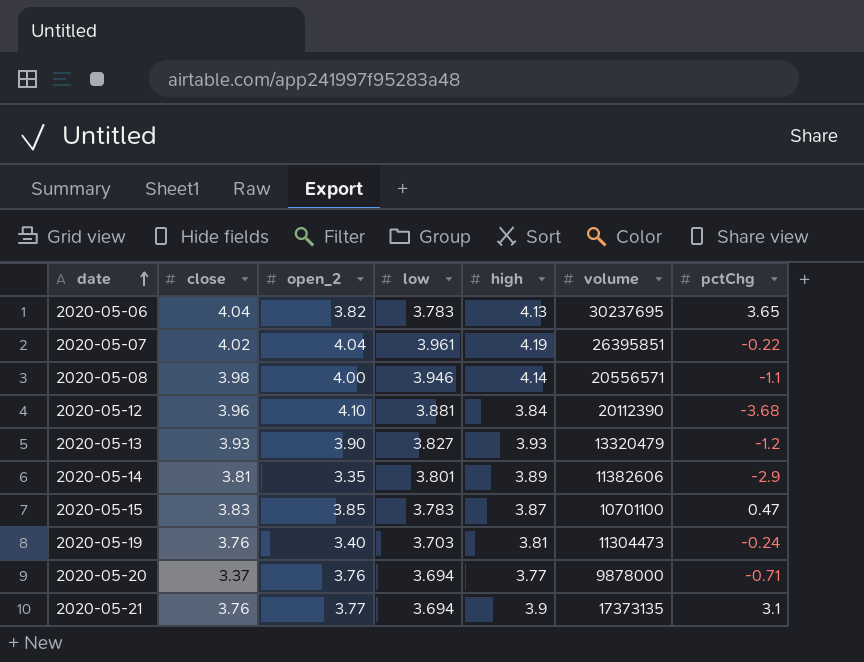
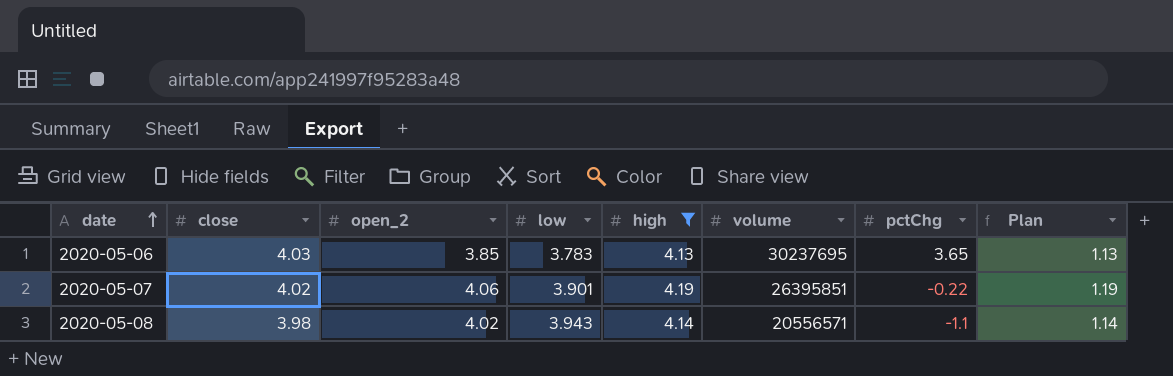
filter: none -> high >= 4.13
column Plan | formula: none -> [high] - 3
2020-05-06 | close: 4.04 -> 4.03
2020-05-06 | open_2: 3.82 -> 3.85
2020-05-07 | open_2: 4.04 -> 4.06
2020-05-07 | low: 3.961 -> 3.901
2020-05-08 | open_2: 4.00 -> 4.02
2020-05-08 | low: 3.946 -> 3.943

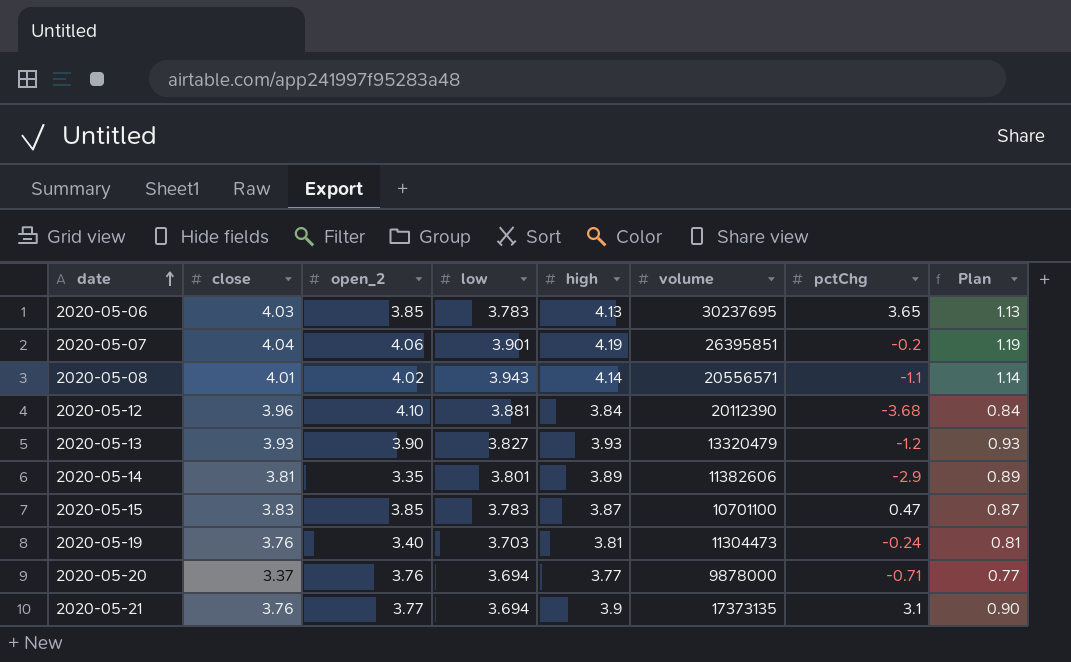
filter: high >= 4.13 -> none
2020-05-07 | close: 4.02 -> 4.04
2020-05-07 | pctChg: -0.22 -> -0.2
2020-05-08 | close: 3.98 -> 4.01

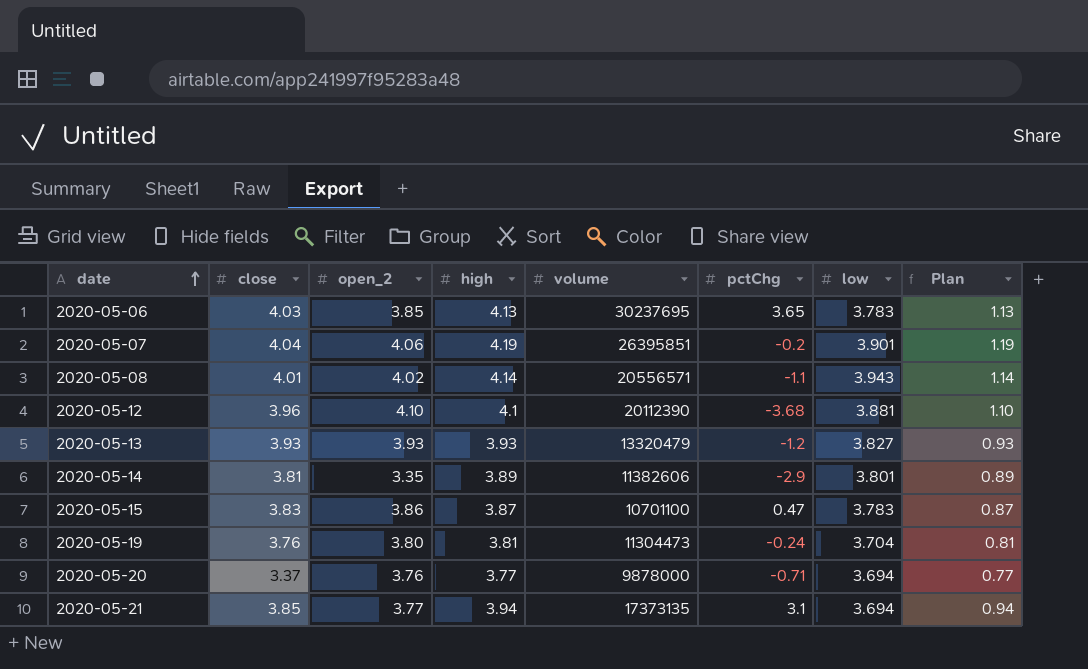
column low | position: 4 -> 7
2020-05-12 | high: 3.84 -> 4.1
2020-05-12 | Plan: 0.84 -> 1.10
2020-05-13 | open_2: 3.90 -> 3.93
2020-05-15 | open_2: 3.85 -> 3.86
2020-05-19 | open_2: 3.40 -> 3.80
2020-05-19 | low: 3.703 -> 3.704
2020-05-21 | close: 3.76 -> 3.85
2020-05-21 | high: 3.9 -> 3.94
2020-05-21 | Plan: 0.90 -> 0.94

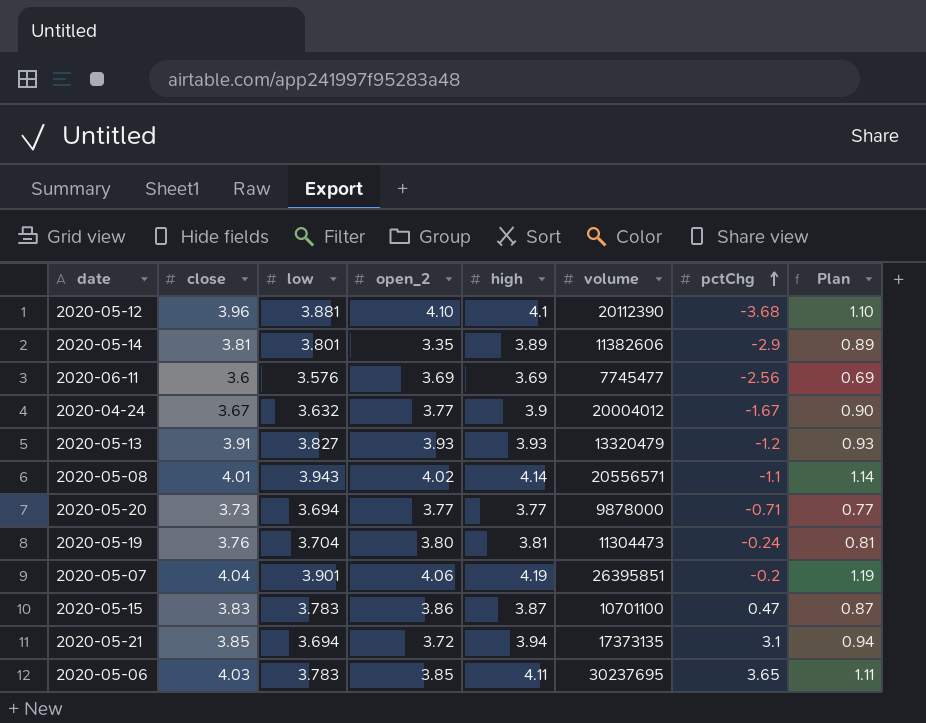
row order: date ascending -> pctChg ascending
column low | position: 7 -> 3
row 2020-06-11: none -> 3.6 | 3.576 | 3.69 | 3.69 | 7745477 | -2.56 | 0.69
row 2020-04-24: none -> 3.67 | 3.632 | 3.77 | 3.9 | 20004012 | -1.67 | 0.90
2020-05-13 | close: 3.93 -> 3.91
2020-05-20 | close: 3.37 -> 3.73
2020-05-20 | open_2: 3.76 -> 3.77
2020-05-21 | open_2: 3.77 -> 3.72
2020-05-06 | high: 4.13 -> 4.11
2020-05-06 | Plan: 1.13 -> 1.11

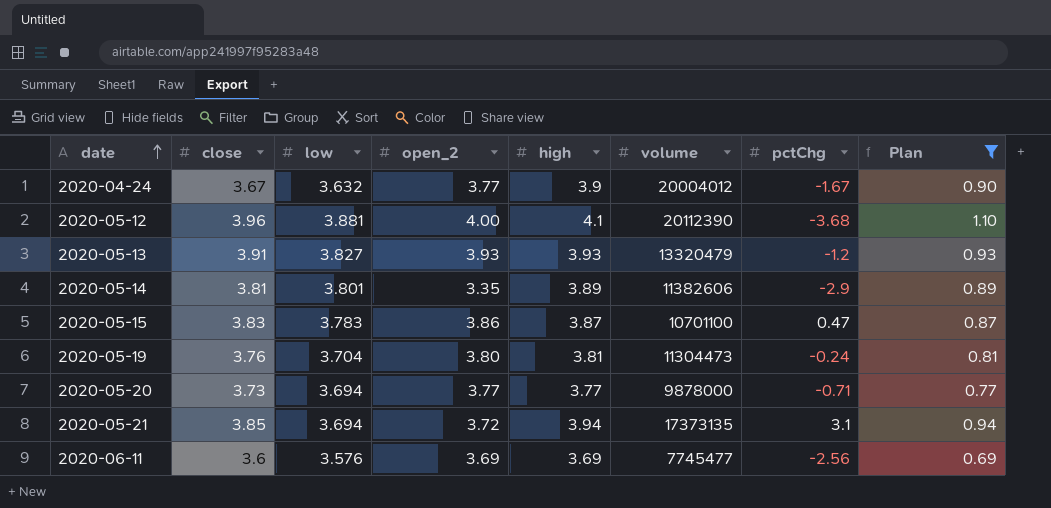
filter: none -> Plan <= 1.10
row order: pctChg ascending -> date ascending
2020-05-12 | open_2: 4.10 -> 4.00

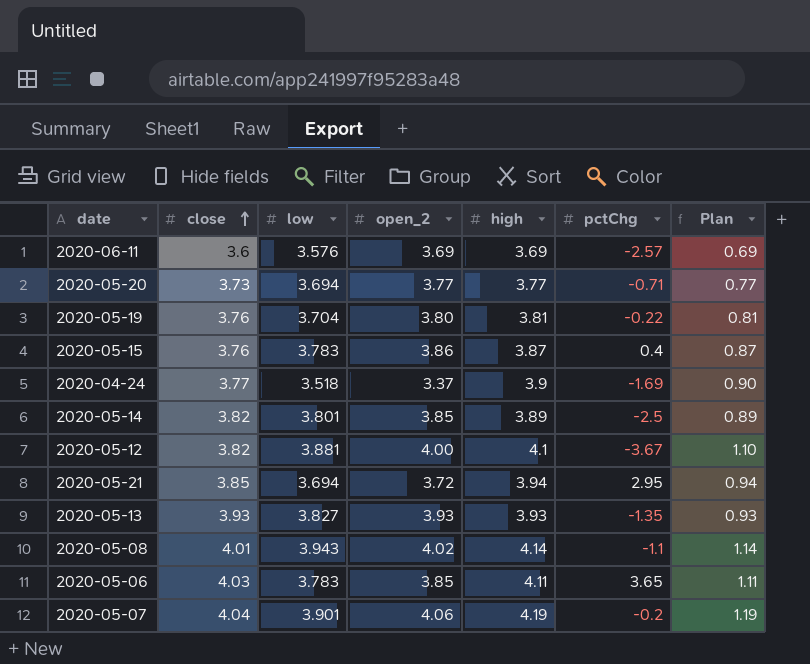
filter: Plan <= 1.10 -> none
row order: date ascending -> close ascending
column volume | position: 6 -> none
2020-06-11 | pctChg: -2.56 -> -2.57
2020-05-19 | pctChg: -0.24 -> -0.22
2020-05-15 | close: 3.83 -> 3.76
2020-05-15 | pctChg: 0.47 -> 0.4
2020-04-24 | close: 3.67 -> 3.77
2020-04-24 | low: 3.632 -> 3.518
2020-04-24 | open_2: 3.77 -> 3.37
2020-04-24 | pctChg: -1.67 -> -1.69
2020-05-14 | close: 3.81 -> 3.82
2020-05-14 | open_2: 3.35 -> 3.85
2020-05-14 | pctChg: -2.9 -> -2.5
2020-05-12 | close: 3.96 -> 3.82
2020-05-12 | pctChg: -3.68 -> -3.67
2020-05-21 | pctChg: 3.1 -> 2.95
2020-05-13 | close: 3.91 -> 3.93
2020-05-13 | pctChg: -1.2 -> -1.35

